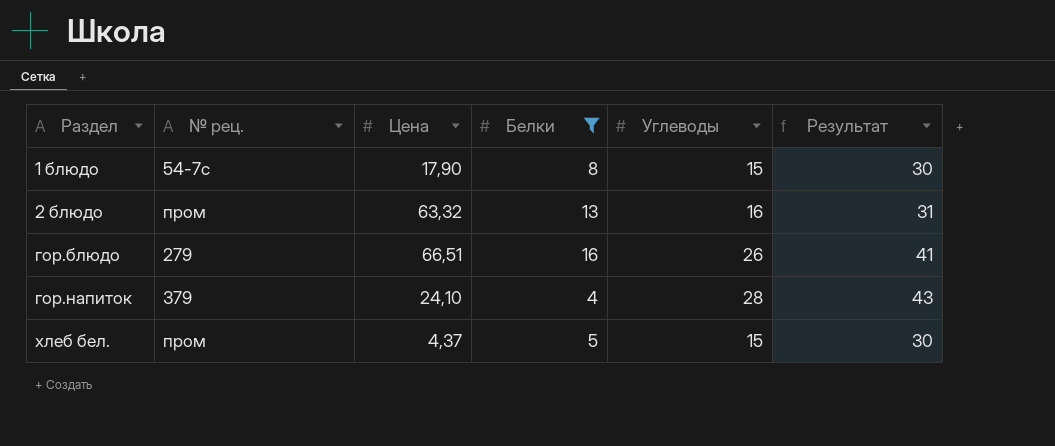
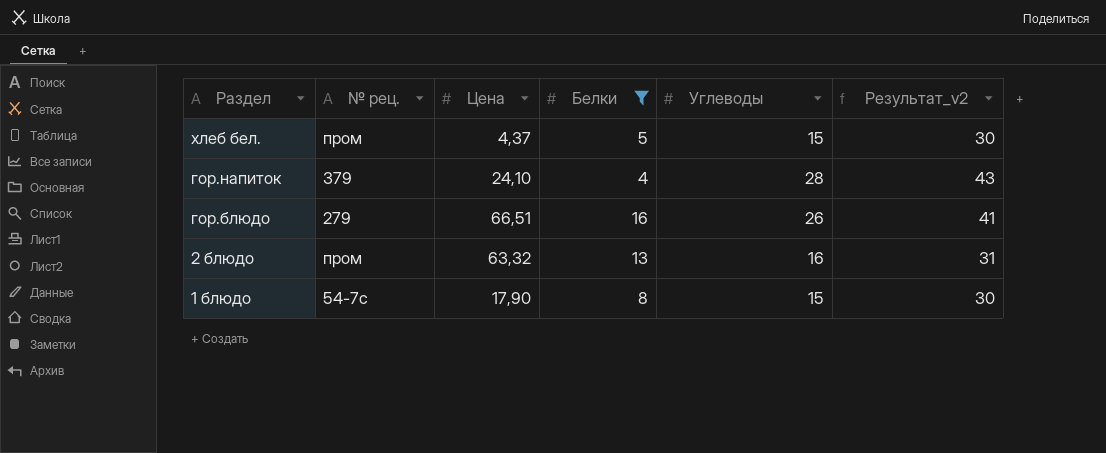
row order: Раздел ascending -> Раздел descending
column name: Результат -> Результат_v2

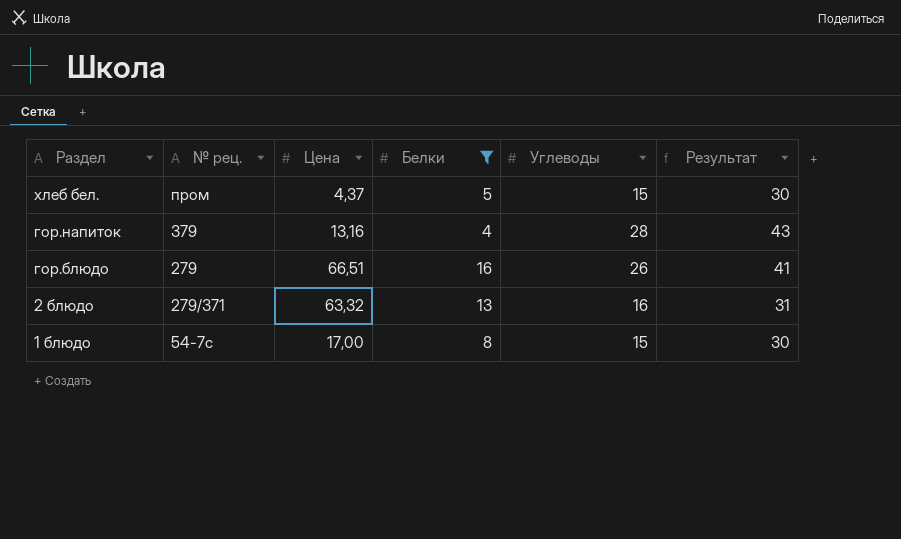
column name: Результат_v2 -> Результат
гор.напиток | Цена: 24,10 -> 13,16
2 блюдо | № рец.: пром -> 279/371
1 блюдо | Цена: 17,90 -> 17,00

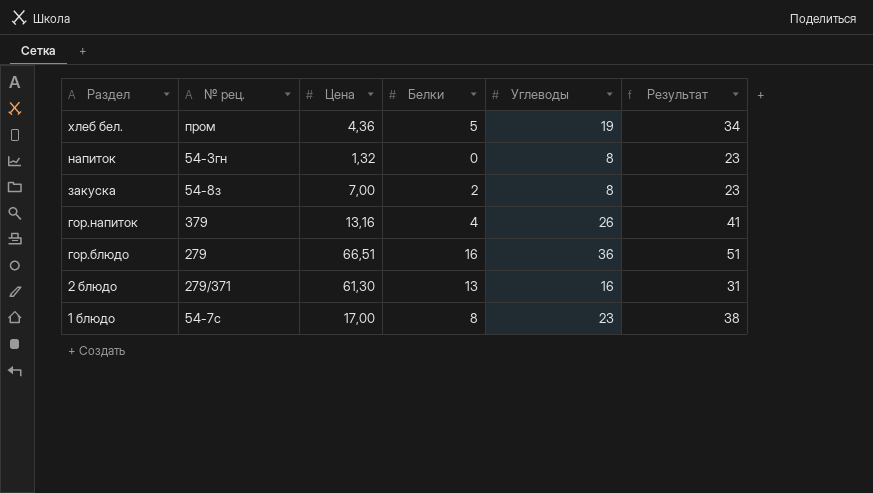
filter: Белки >= 4 -> none
хлеб бел. | Цена: 4,37 -> 4,36
хлеб бел. | Углеводы: 15 -> 19
хлеб бел. | Результат: 30 -> 34
гор.напиток | Углеводы: 28 -> 26
гор.напиток | Результат: 43 -> 41
гор.блюдо | Углеводы: 26 -> 36
гор.блюдо | Результат: 41 -> 51
2 блюдо | Цена: 63,32 -> 61,30
1 блюдо | Углеводы: 15 -> 23
1 блюдо | Результат: 30 -> 38

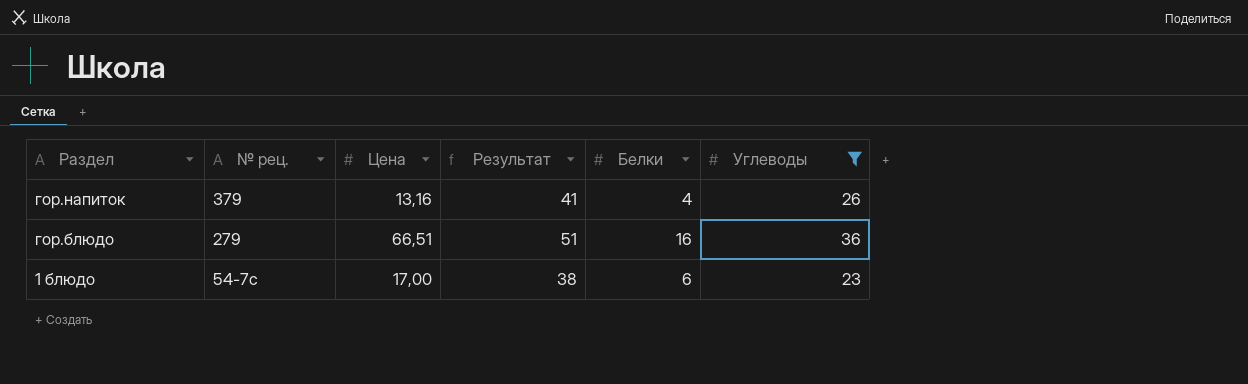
filter: none -> Углеводы >= 23
column Результат | position: 6 -> 4
1 блюдо | Белки: 8 -> 6

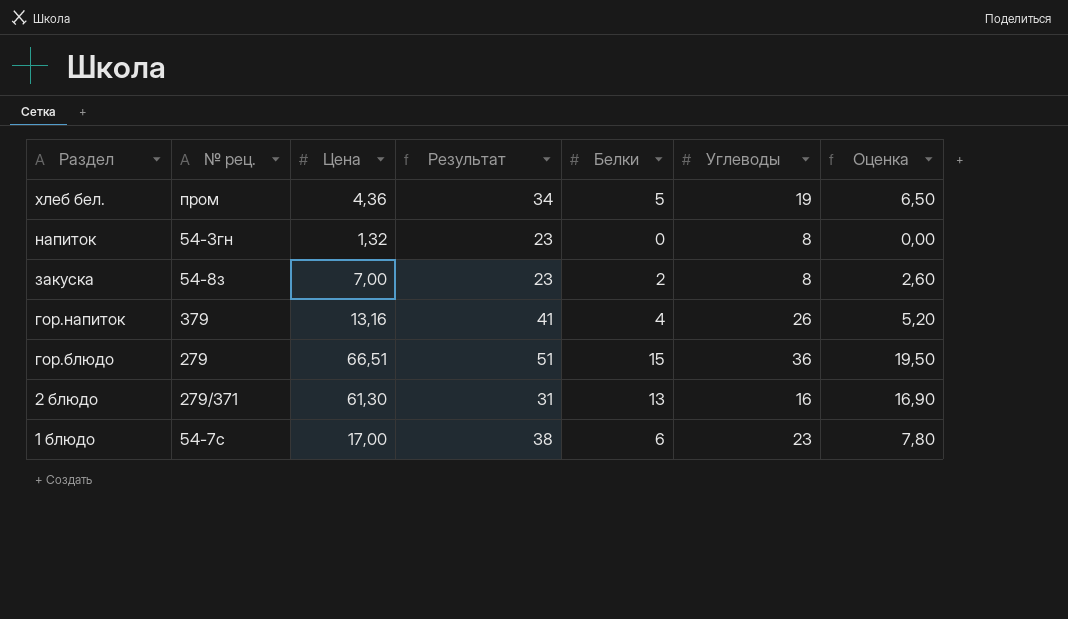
filter: Углеводы >= 23 -> none
column Оценка | formula: none -> [Белки] * 1,3
гор.блюдо | Белки: 16 -> 15

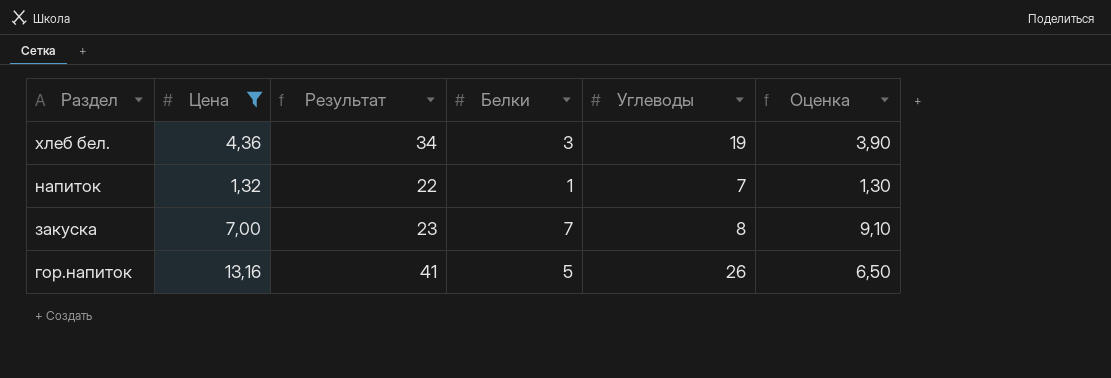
filter: none -> Цена <= 13,16
column № рец. | position: 2 -> none
хлеб бел. | Белки: 5 -> 3
хлеб бел. | Оценка: 6,50 -> 3,90
напиток | Результат: 23 -> 22
напиток | Белки: 0 -> 1
напиток | Углеводы: 8 -> 7
напиток | Оценка: 0,00 -> 1,30
закуска | Белки: 2 -> 7
закуска | Оценка: 2,60 -> 9,10
гор.напиток | Белки: 4 -> 5
гор.напиток | Оценка: 5,20 -> 6,50

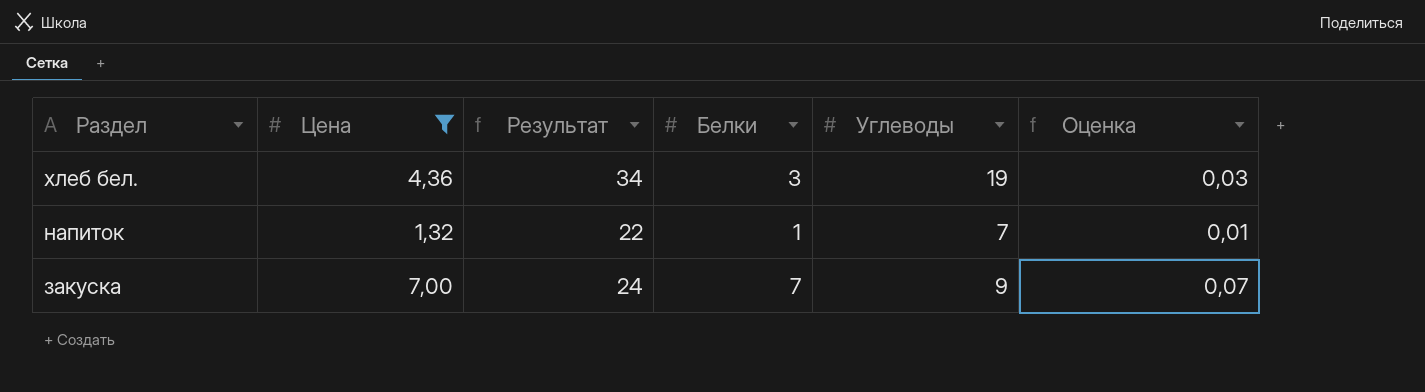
column Оценка | formula: [Белки] * 1,3 -> [Белки] * 0,01
row гор.напиток: 13,16 | 41 | 5 | 26 | 6,50 -> none
закуска | Результат: 23 -> 24
закуска | Углеводы: 8 -> 9

